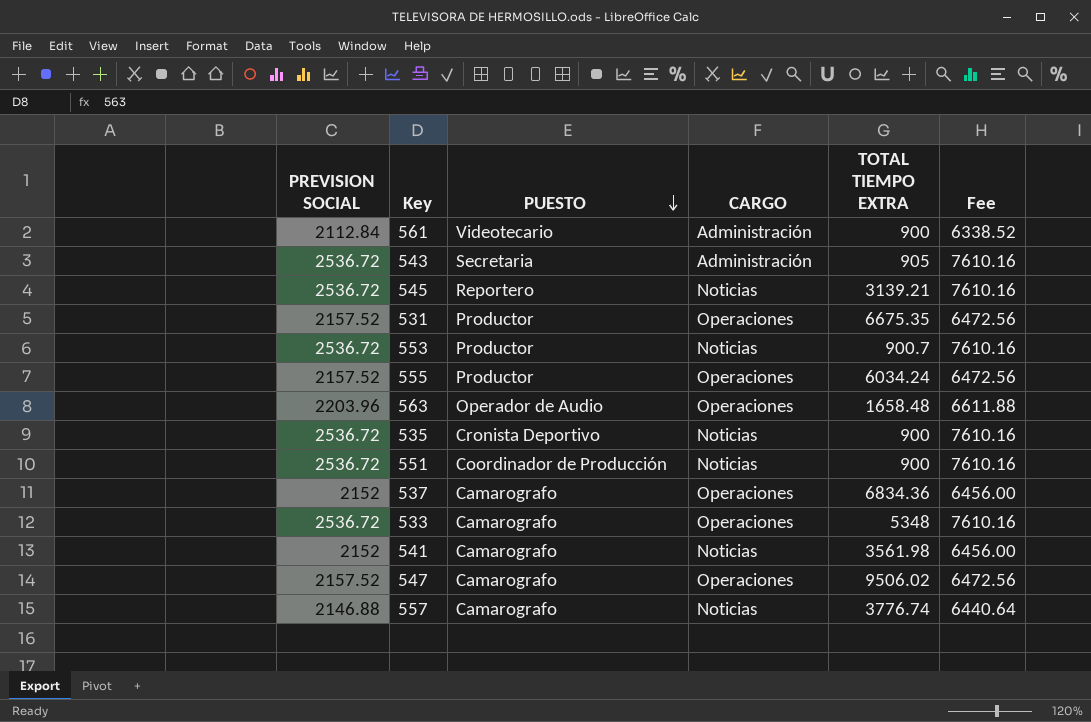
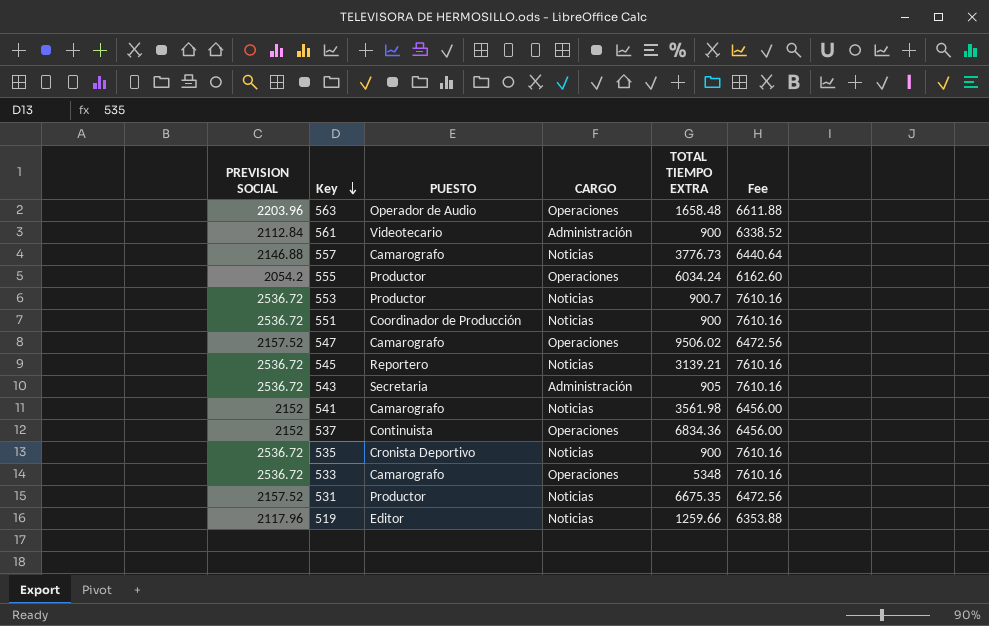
row order: PUESTO descending -> Key descending
557 | TOTAL TIEMPO EXTRA: 3776.74 -> 3776.73
555 | PREVISION SOCIAL: 2157.52 -> 2054.2
555 | Fee: 6472.56 -> 6162.60
537 | PUESTO: Camarografo -> Continuista
531 | CARGO: Operaciones -> Noticias
row 519: none -> 2117.96 | Editor | Noticias | 1259.66 | 6353.88

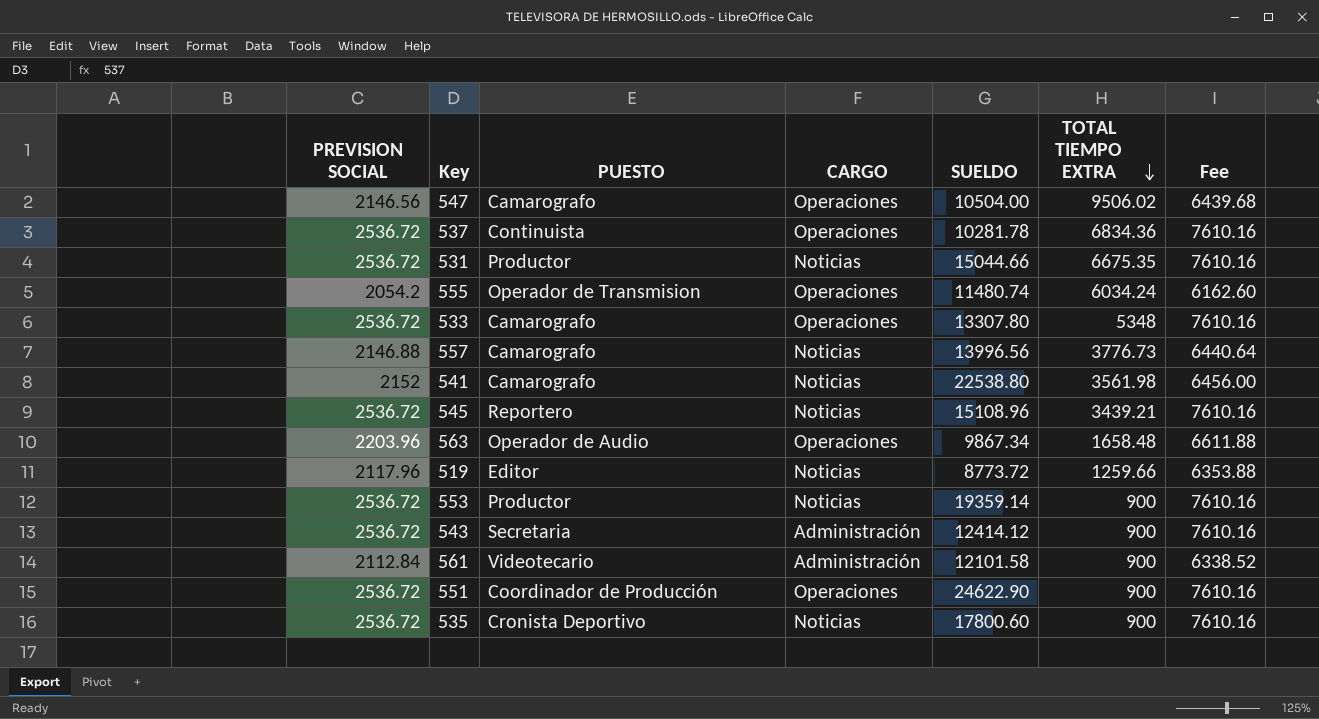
row order: Key descending -> TOTAL TIEMPO EXTRA descending
column SUELDO | position: none -> 5
547 | PREVISION SOCIAL: 2157.52 -> 2146.56
547 | Fee: 6472.56 -> 6439.68
537 | PREVISION SOCIAL: 2152 -> 2536.72
537 | Fee: 6456.00 -> 7610.16
531 | PREVISION SOCIAL: 2157.52 -> 2536.72
531 | Fee: 6472.56 -> 7610.16
555 | PUESTO: Productor -> Operador de Transmision
545 | TOTAL TIEMPO EXTRA: 3139.21 -> 3439.21
553 | TOTAL TIEMPO EXTRA: 900.7 -> 900
543 | TOTAL TIEMPO EXTRA: 905 -> 900
551 | CARGO: Noticias -> Operaciones

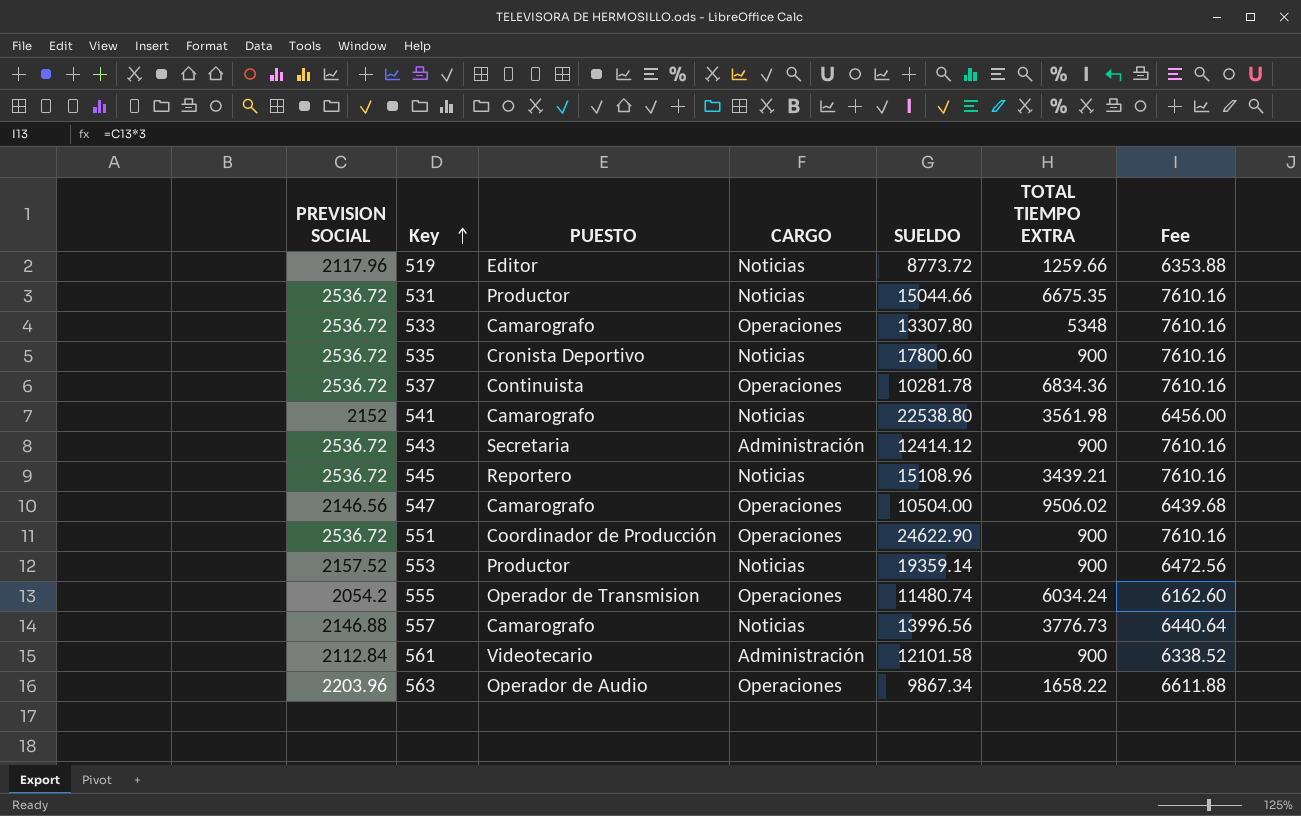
row order: TOTAL TIEMPO EXTRA descending -> Key ascending
553 | PREVISION SOCIAL: 2536.72 -> 2157.52
553 | Fee: 7610.16 -> 6472.56
563 | TOTAL TIEMPO EXTRA: 1658.48 -> 1658.22

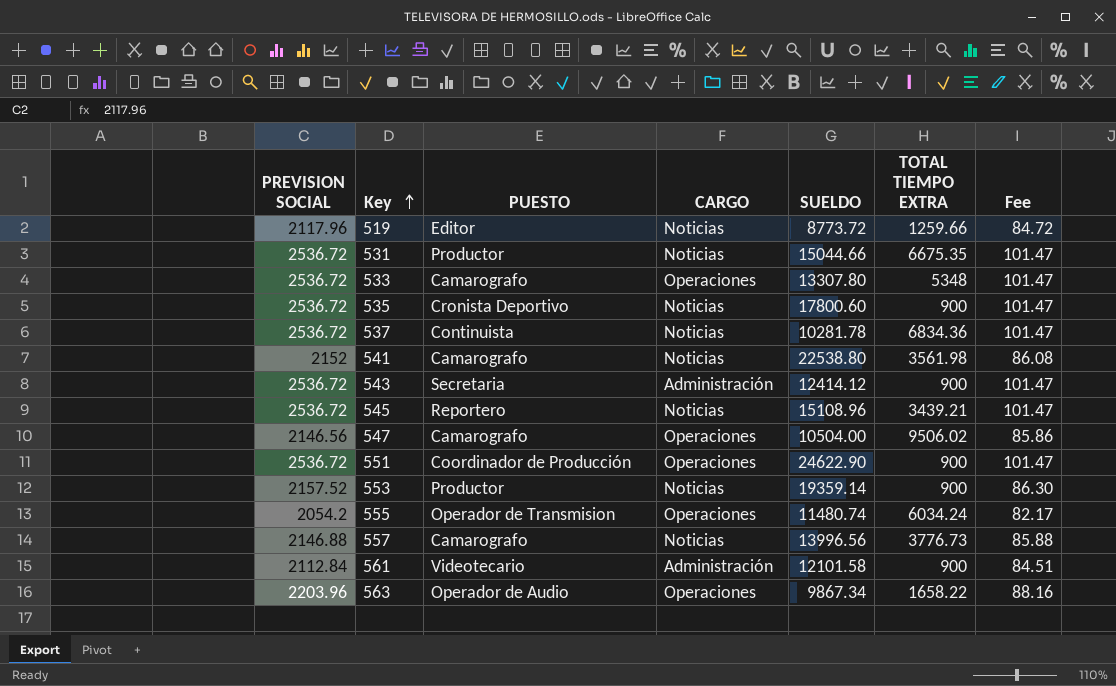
column Fee | formula: [PREVISION SOCIAL] * 3 -> [PREVISION SOCIAL] * 0.04
537 | CARGO: Operaciones -> Noticias

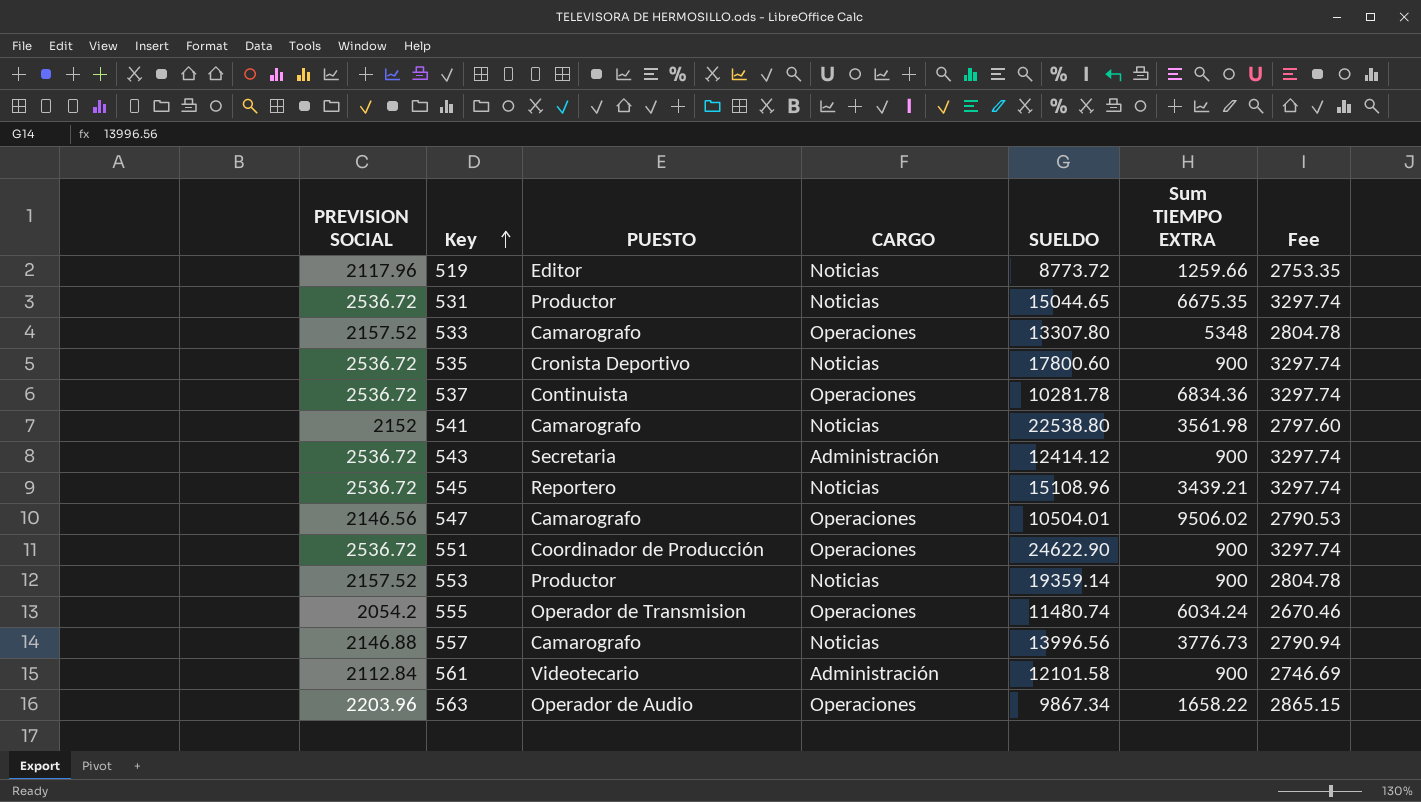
column name: TOTAL TIEMPO EXTRA -> Sum TIEMPO EXTRA
column Fee | formula: [PREVISION SOCIAL] * 0.04 -> [PREVISION SOCIAL] * 1.3
531 | SUELDO: 15044.66 -> 15044.65
533 | PREVISION SOCIAL: 2536.72 -> 2157.52
537 | CARGO: Noticias -> Operaciones
547 | SUELDO: 10504.00 -> 10504.01

